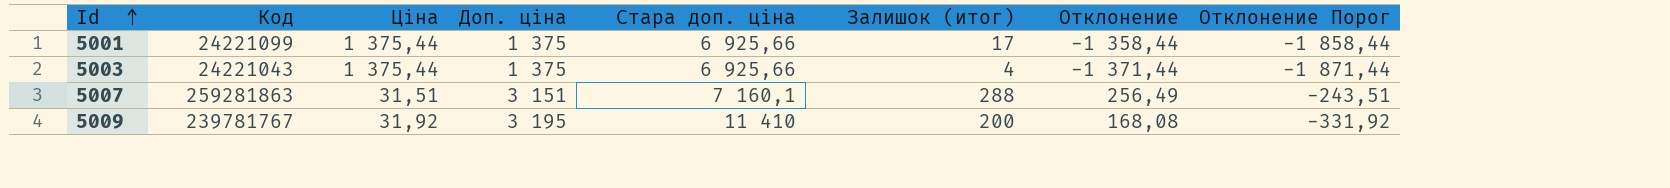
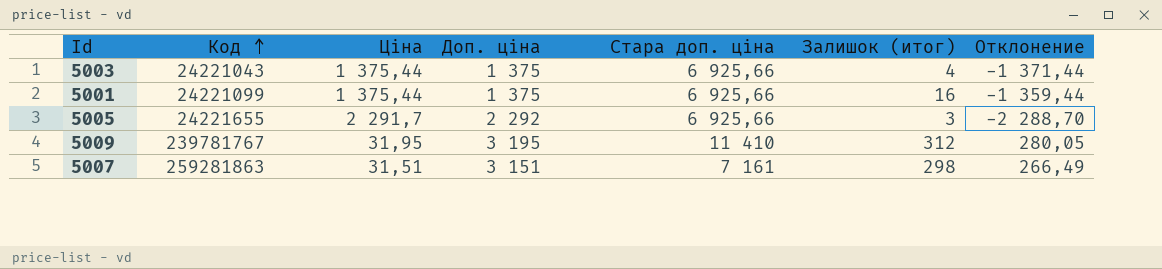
row order: Id ascending -> Код ascending
column Отклонение Порог | formula: [Отклонение] - 500 -> none
5001 | Залишок (итог): 17 -> 16
5001 | Отклонение: -1 358,44 -> -1 359,44
row 5005: none -> 24221655 | 2 291,7 | 2 292 | 6 925,66 | 3 | -2 288,70
5009 | Ціна: 31,92 -> 31,95
5009 | Залишок (итог): 200 -> 312
5009 | Отклонение: 168,08 -> 280,05
5007 | Стара доп. ціна: 7 160,1 -> 7 161
5007 | Залишок (итог): 288 -> 298
5007 | Отклонение: 256,49 -> 266,49

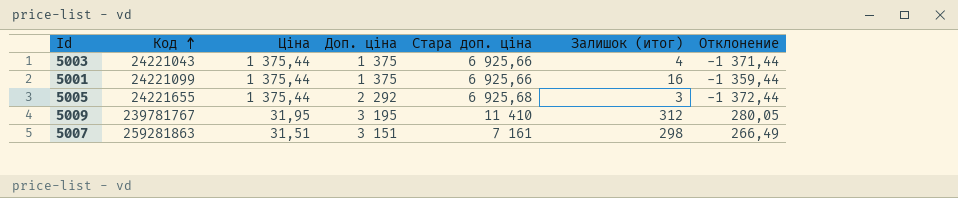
5005 | Ціна: 2 291,7 -> 1 375,44
5005 | Стара доп. ціна: 6 925,66 -> 6 925,68
5005 | Отклонение: -2 288,70 -> -1 372,44

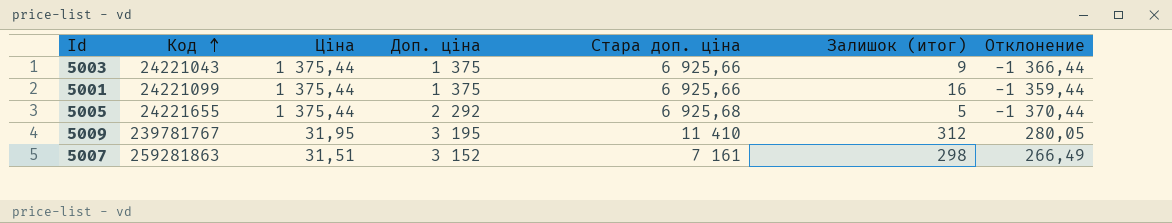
5003 | Залишок (итог): 4 -> 9
5003 | Отклонение: -1 371,44 -> -1 366,44
5005 | Залишок (итог): 3 -> 5
5005 | Отклонение: -1 372,44 -> -1 370,44
5007 | Доп. ціна: 3 151 -> 3 152

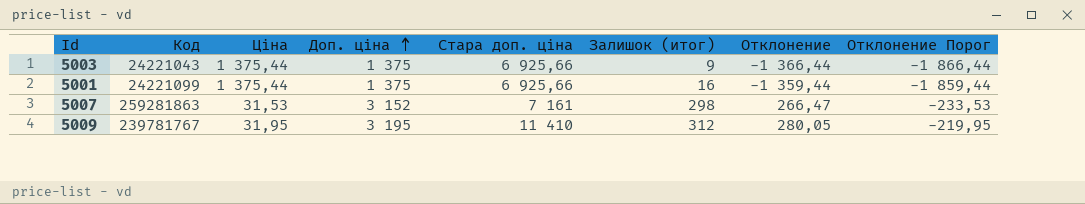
row order: Код ascending -> Доп. ціна ascending
column Отклонение Порог | formula: none -> [Отклонение] - 500
row 5005: 24221655 | 1 375,44 | 2 292 | 6 925,68 | 5 | -1 370,44 -> none
5007 | Ціна: 31,51 -> 31,53
5007 | Отклонение: 266,49 -> 266,47

